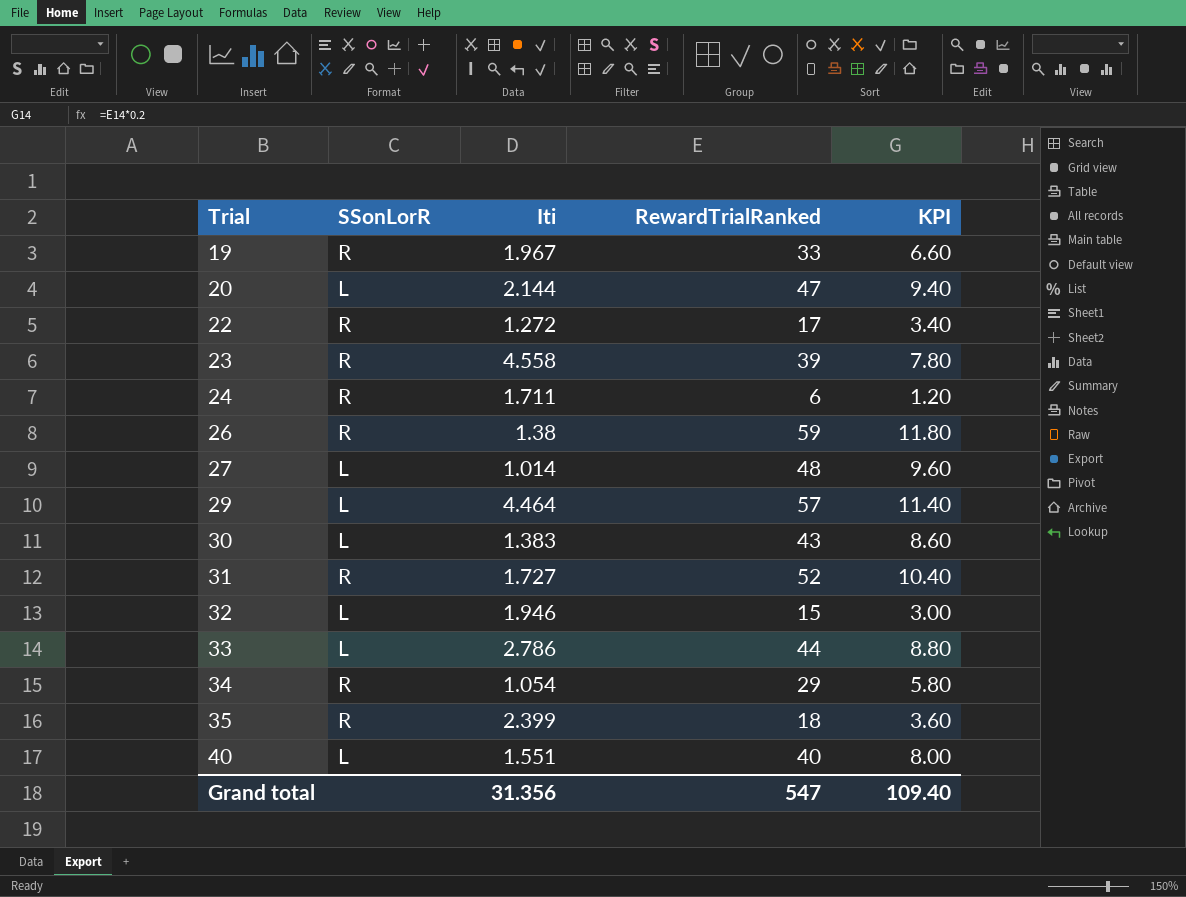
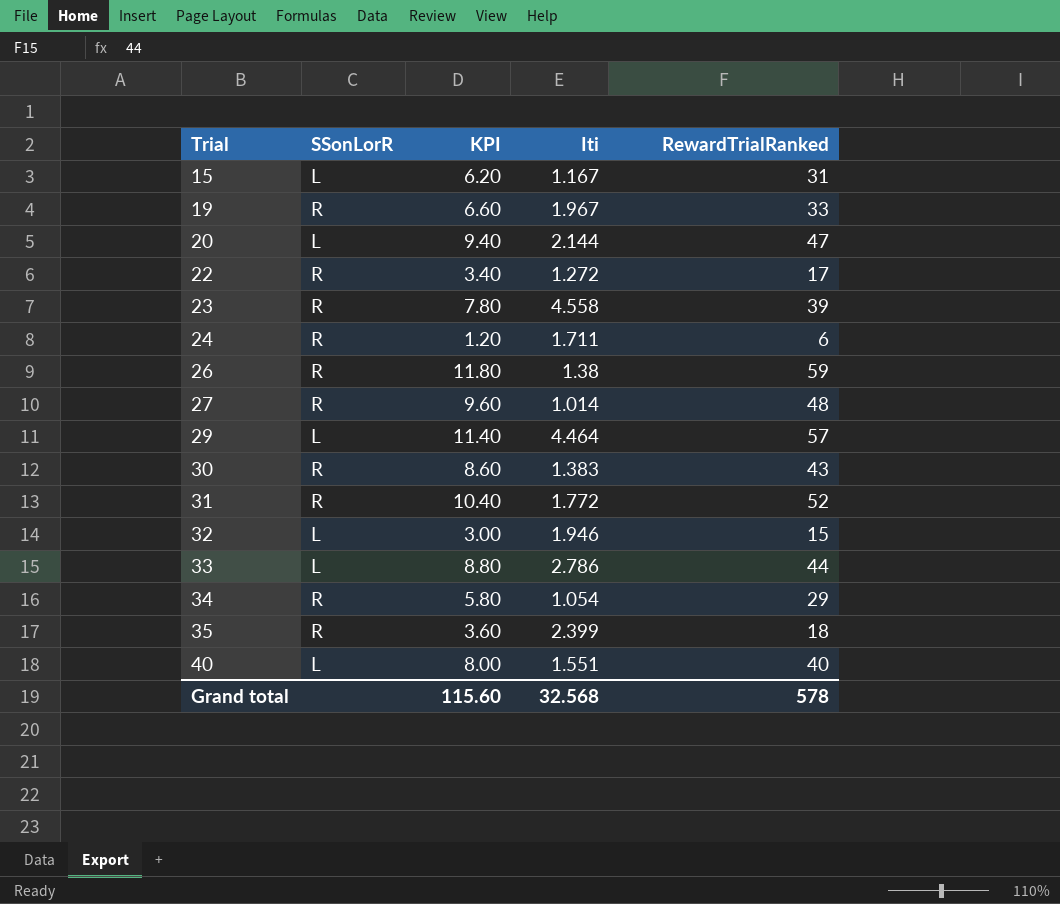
column KPI | position: 5 -> 3
row 15: none -> L | 6.20 | 1.167 | 31
27 | SSonLorR: L -> R
30 | SSonLorR: L -> R
31 | Iti: 1.727 -> 1.772
Grand total | KPI: 109.40 -> 115.60
Grand total | Iti: 31.356 -> 32.568
Grand total | RewardTrialRanked: 547 -> 578

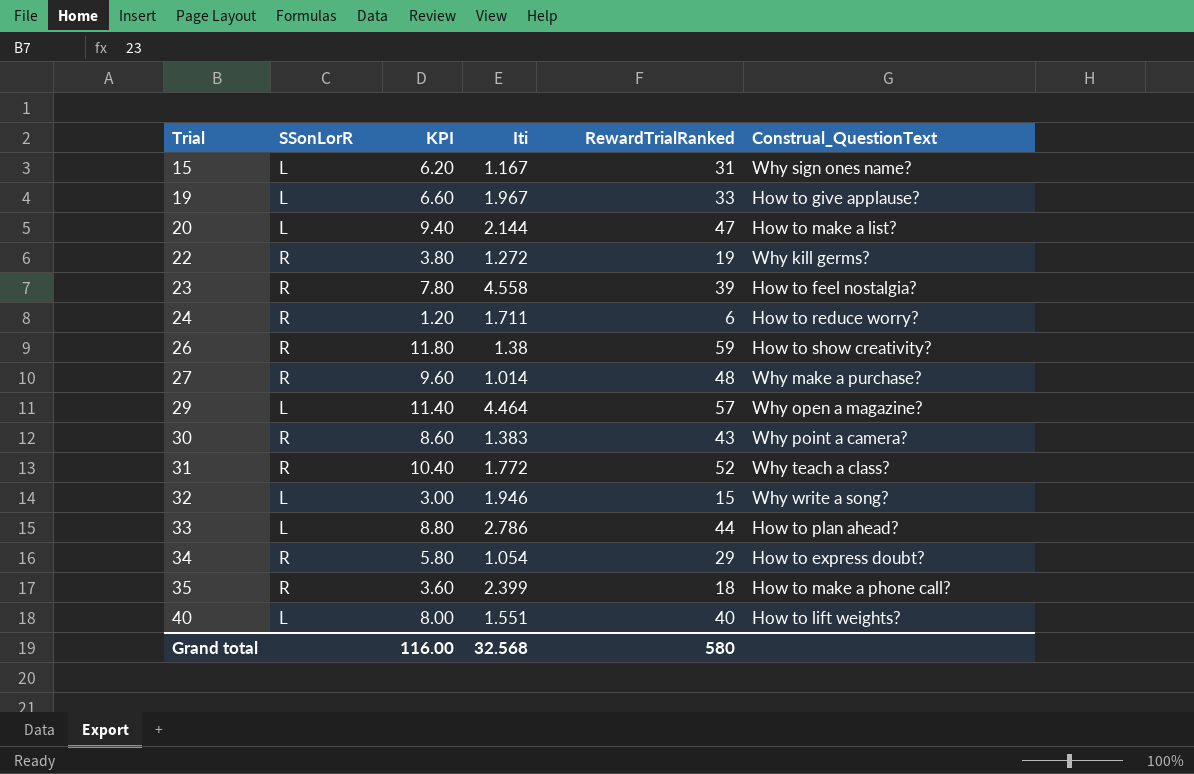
column Construal_QuestionText | position: none -> 6
19 | SSonLorR: R -> L
22 | KPI: 3.40 -> 3.80
22 | RewardTrialRanked: 17 -> 19
Grand total | KPI: 115.60 -> 116.00
Grand total | RewardTrialRanked: 578 -> 580

